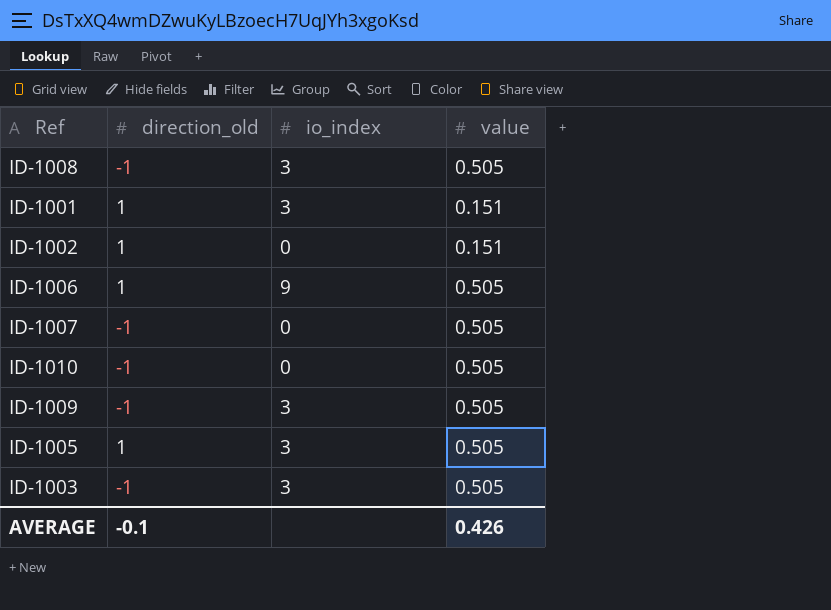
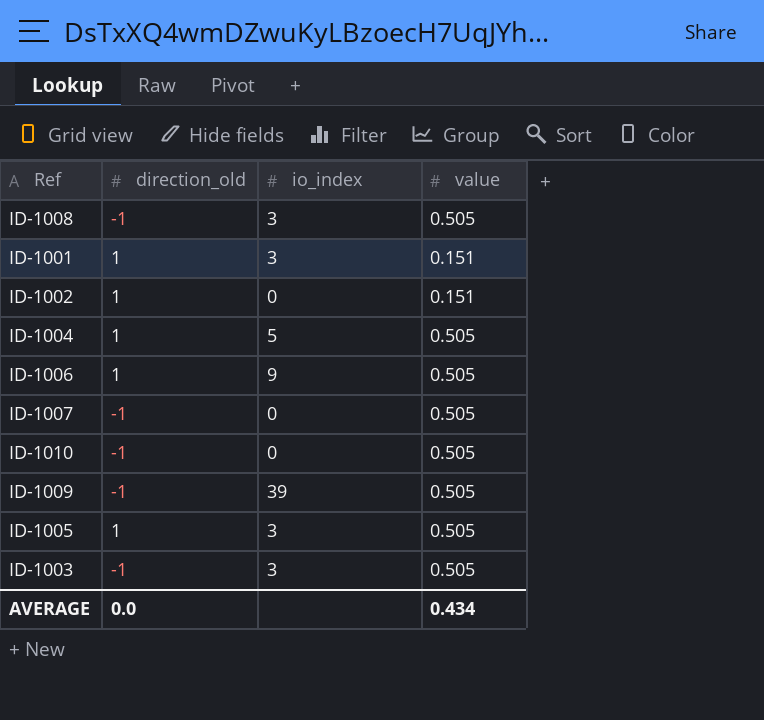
row ID-1004: none -> 1 | 5 | 0.505
ID-1009 | io_index: 3 -> 39
AVERAGE | direction_old: -0.1 -> 0.0
AVERAGE | value: 0.426 -> 0.434

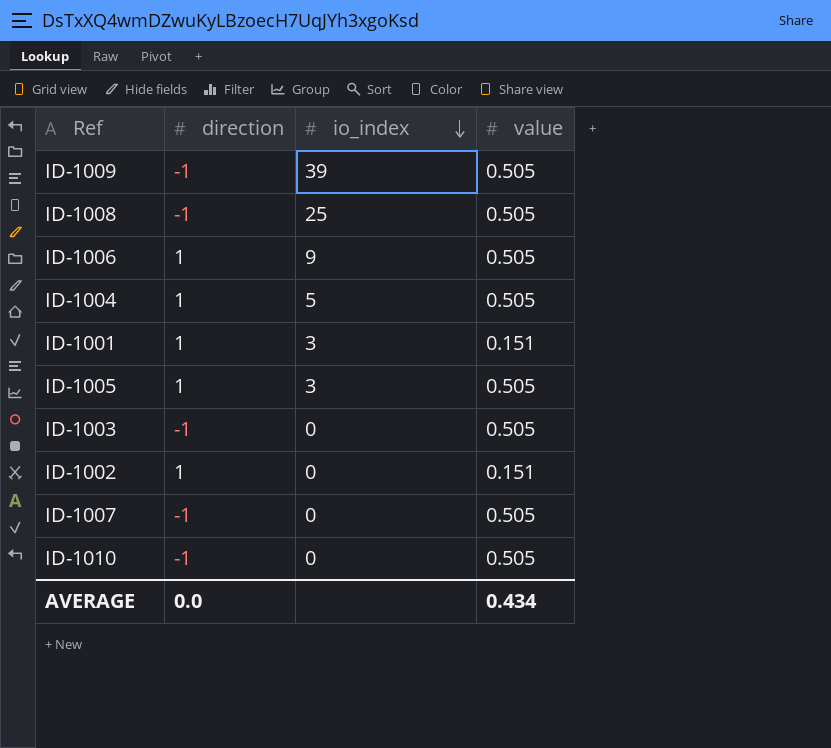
row order: none -> io_index descending
column name: direction_old -> direction
ID-1008 | io_index: 3 -> 25
ID-1003 | io_index: 3 -> 0

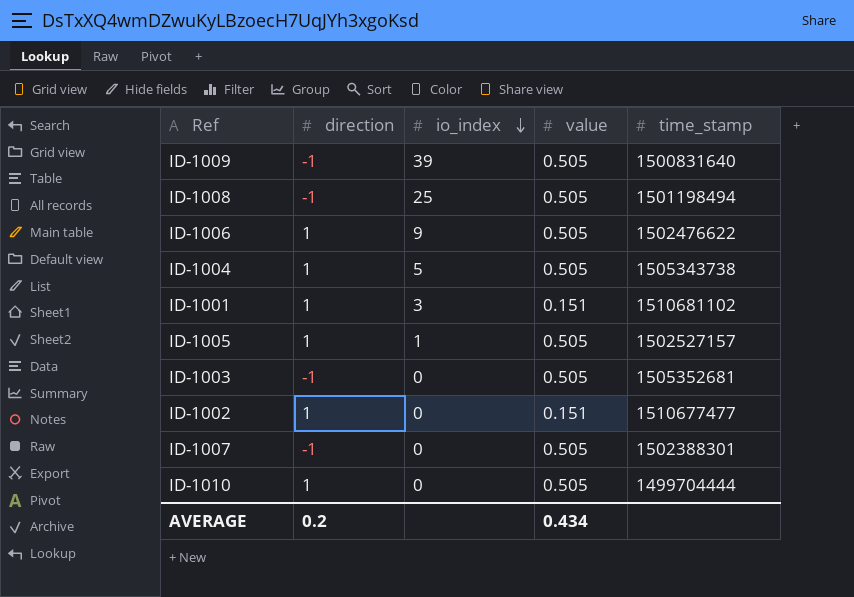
column time_stamp | position: none -> 5
ID-1005 | io_index: 3 -> 1
ID-1010 | direction: -1 -> 1
AVERAGE | direction: 0.0 -> 0.2

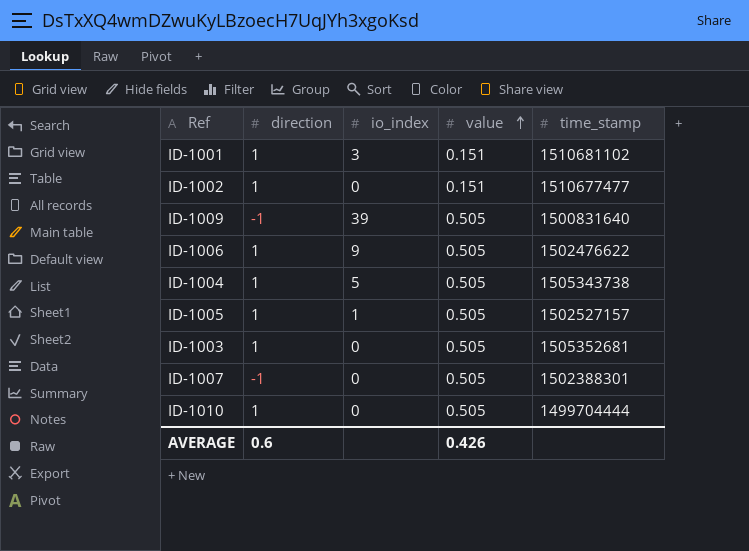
row order: io_index descending -> value ascending
row ID-1008: -1 | 25 | 0.505 | 1501198494 -> none
ID-1003 | direction: -1 -> 1
AVERAGE | direction: 0.2 -> 0.6
AVERAGE | value: 0.434 -> 0.426

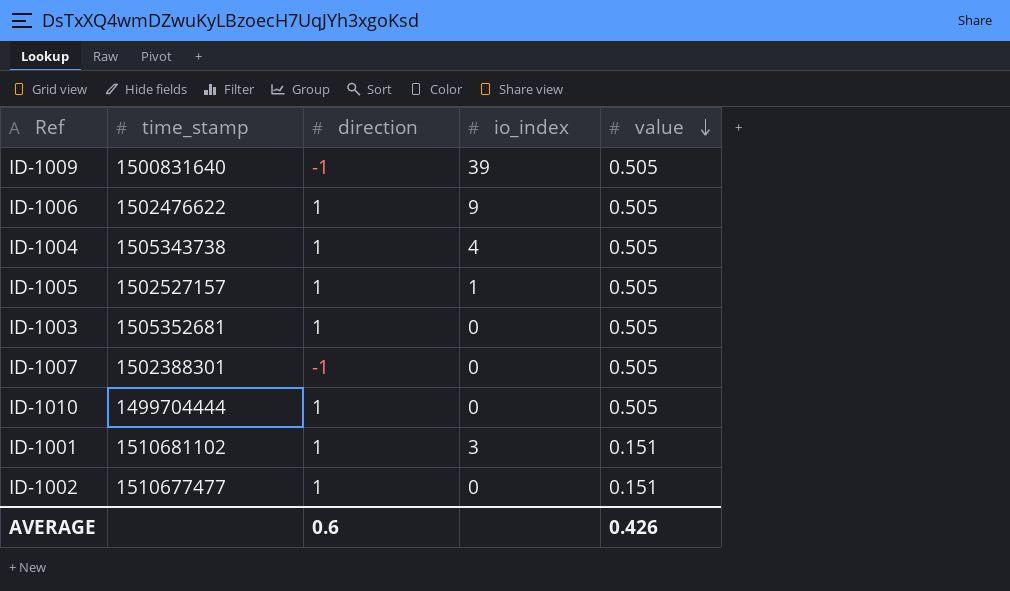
row order: value ascending -> value descending
column time_stamp | position: 5 -> 2
ID-1004 | io_index: 5 -> 4

